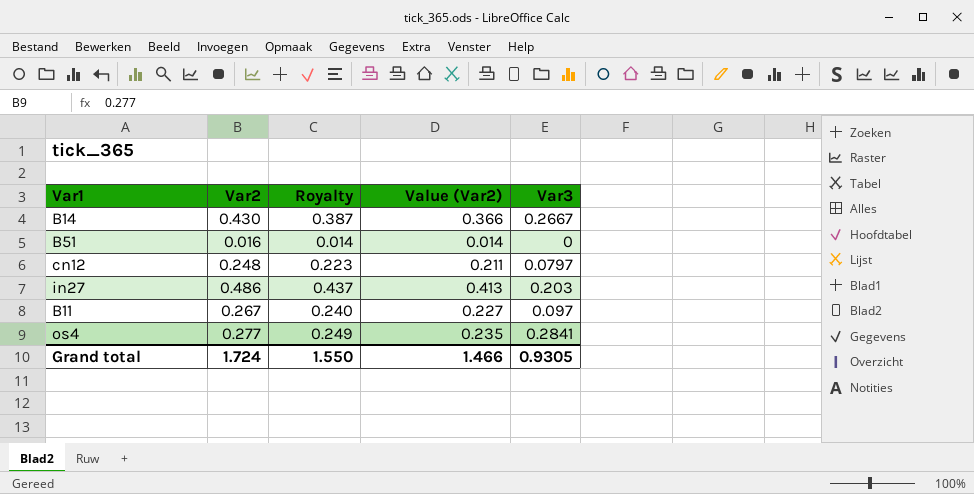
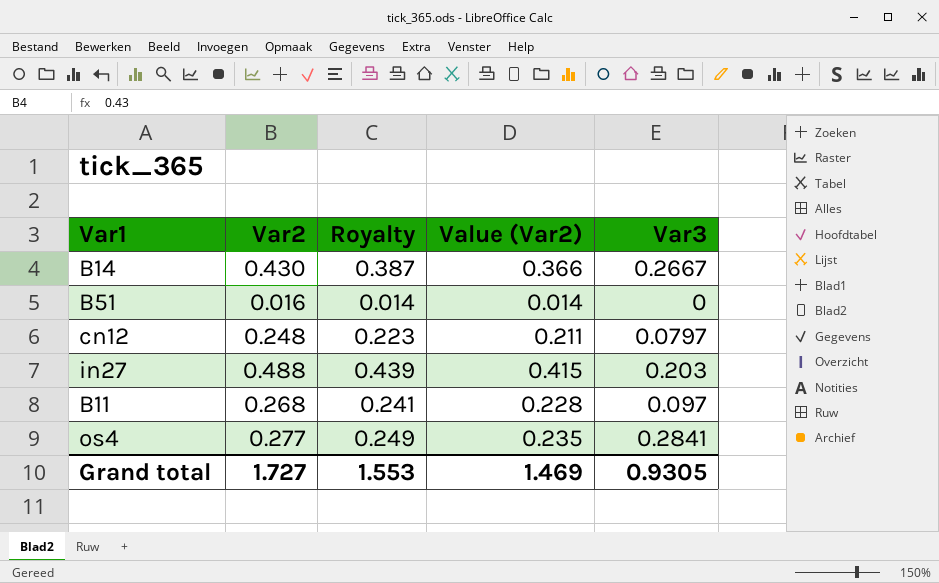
in27 | Var2: 0.486 -> 0.488
in27 | Royalty: 0.437 -> 0.439
in27 | Value (Var2): 0.413 -> 0.415
B11 | Var2: 0.267 -> 0.268
B11 | Royalty: 0.240 -> 0.241
B11 | Value (Var2): 0.227 -> 0.228
Grand total | Var2: 1.724 -> 1.727
Grand total | Royalty: 1.550 -> 1.553
Grand total | Value (Var2): 1.466 -> 1.469

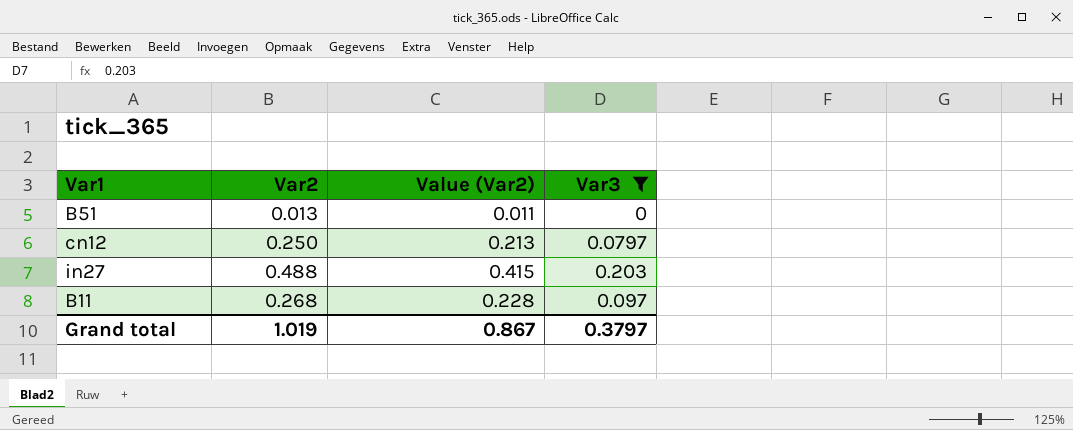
filter: none -> Var3 <= 0.203
column Royalty | formula: [Var2] * 0.9 -> none
B51 | Var2: 0.016 -> 0.013
B51 | Value (Var2): 0.014 -> 0.011
cn12 | Var2: 0.248 -> 0.250
cn12 | Value (Var2): 0.211 -> 0.213
Grand total | Var2: 1.727 -> 1.019
Grand total | Value (Var2): 1.469 -> 0.867
Grand total | Var3: 0.9305 -> 0.3797

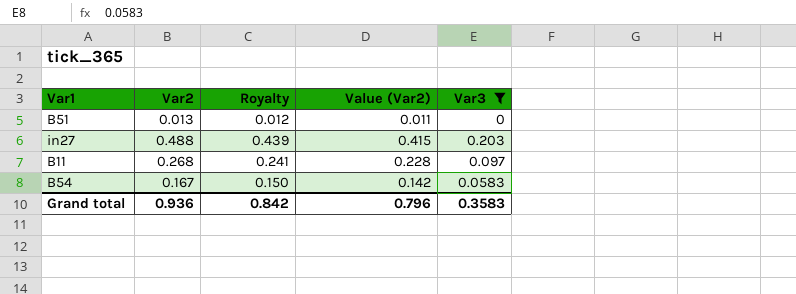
column Royalty | formula: none -> [Var2] * 0.9
row cn12: 0.250 | 0.213 | 0.0797 -> none
row B54: none -> 0.167 | 0.150 | 0.142 | 0.0583
Grand total | Var2: 1.019 -> 0.936
Grand total | Value (Var2): 0.867 -> 0.796
Grand total | Var3: 0.3797 -> 0.3583

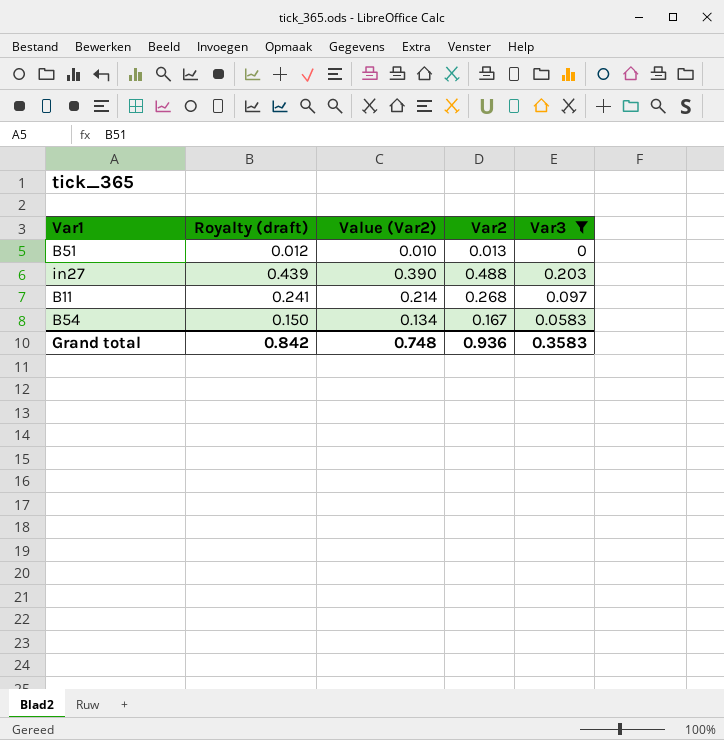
column name: Royalty -> Royalty (draft)
column Value (Var2) | formula: [Var2] * 0.85 -> [Var2] * 0.8
column Var2 | position: 2 -> 4
Grand total | Value (Var2): 0.796 -> 0.748

